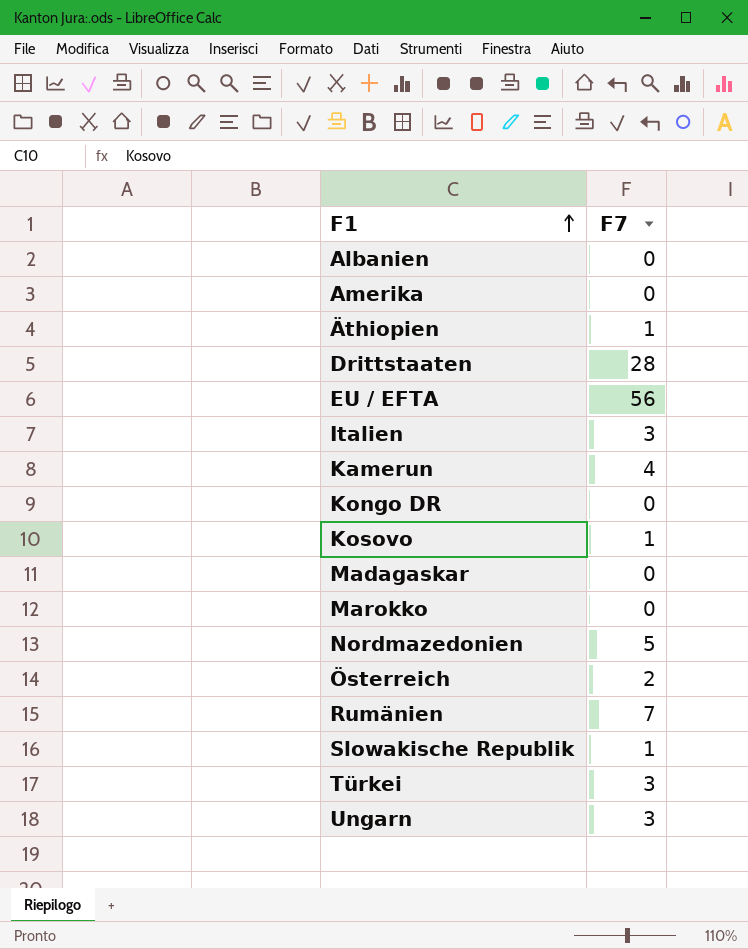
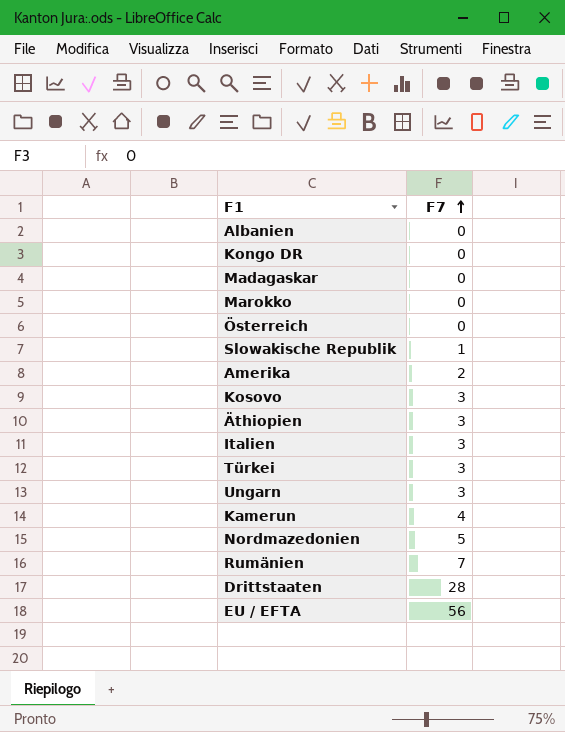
row order: F1 ascending -> F7 ascending
Österreich | F7: 2 -> 0
Amerika | F7: 0 -> 2
Kosovo | F7: 1 -> 3
Äthiopien | F7: 1 -> 3

